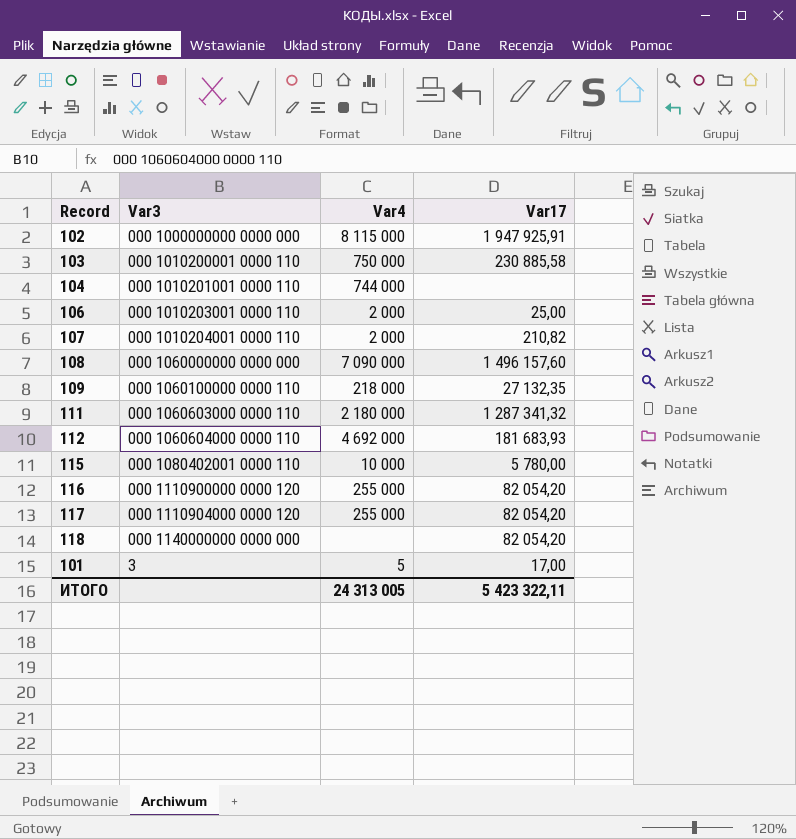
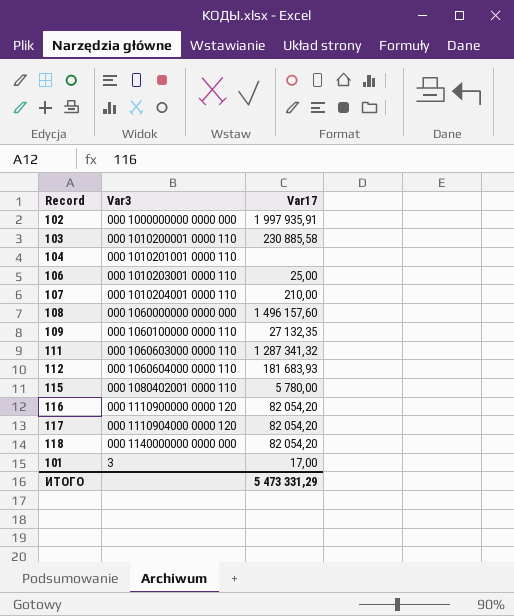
column Var4 | position: 3 -> none
102 | Var17: 1 947 925,91 -> 1 997 935,91
107 | Var17: 210,82 -> 210,00
ИТОГО | Var17: 5 423 322,11 -> 5 473 331,29

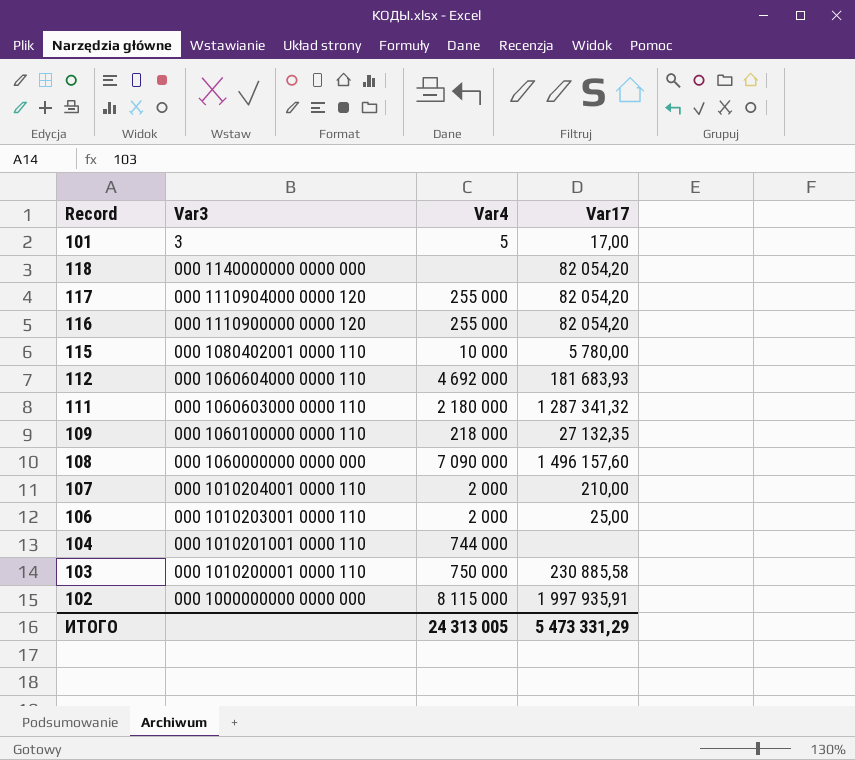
row order: Var3 ascending -> Var3 descending
column Var4 | position: none -> 3

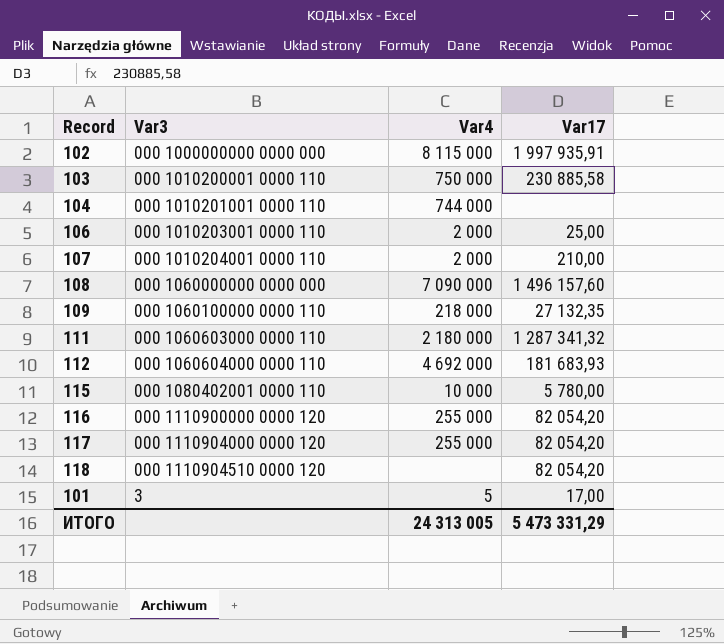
row order: Var3 descending -> Var3 ascending
118 | Var3: 000 1140000000 0000 000 -> 000 1110904510 0000 120

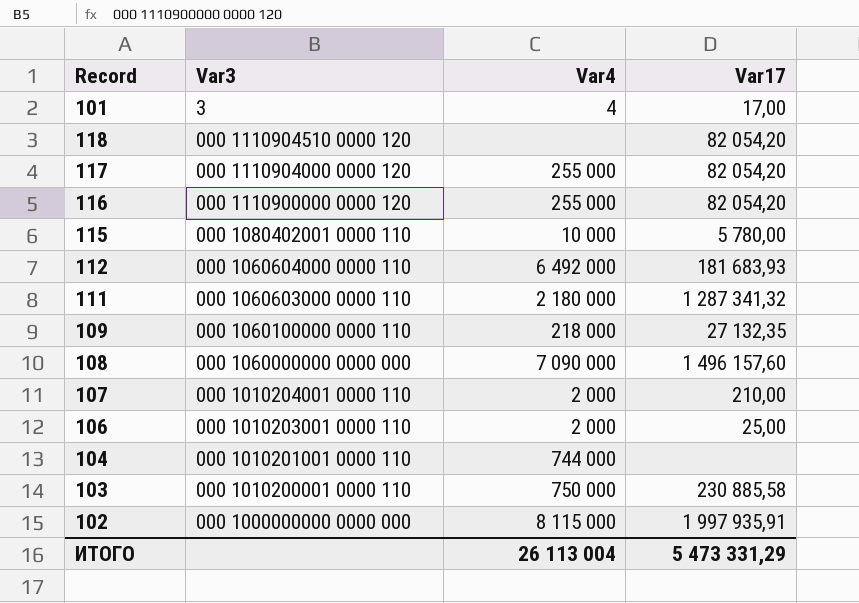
row order: Var3 ascending -> Var3 descending
101 | Var4: 5 -> 4
112 | Var4: 4 692 000 -> 6 492 000
ИТОГО | Var4: 24 313 005 -> 26 113 004

